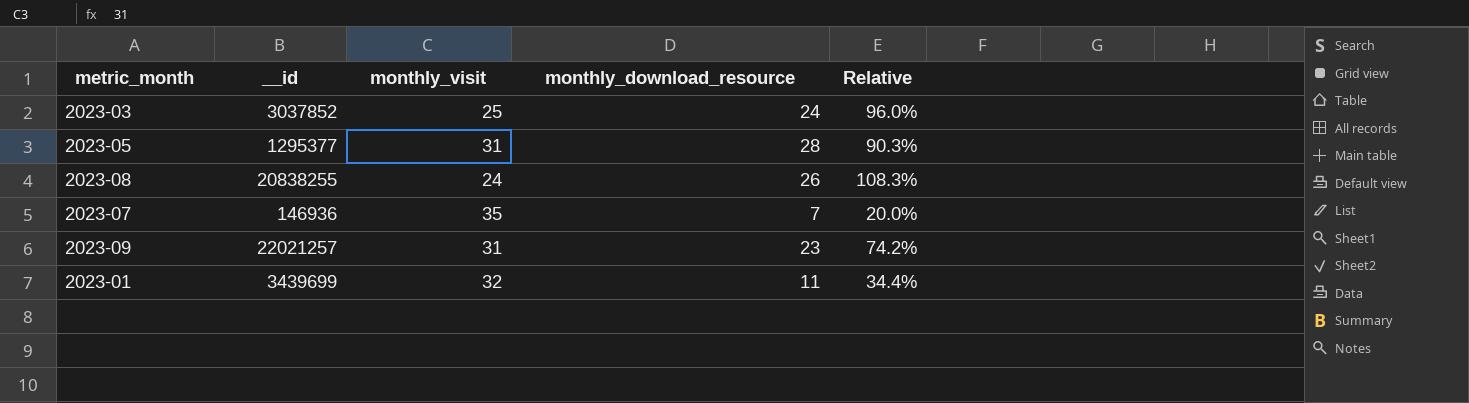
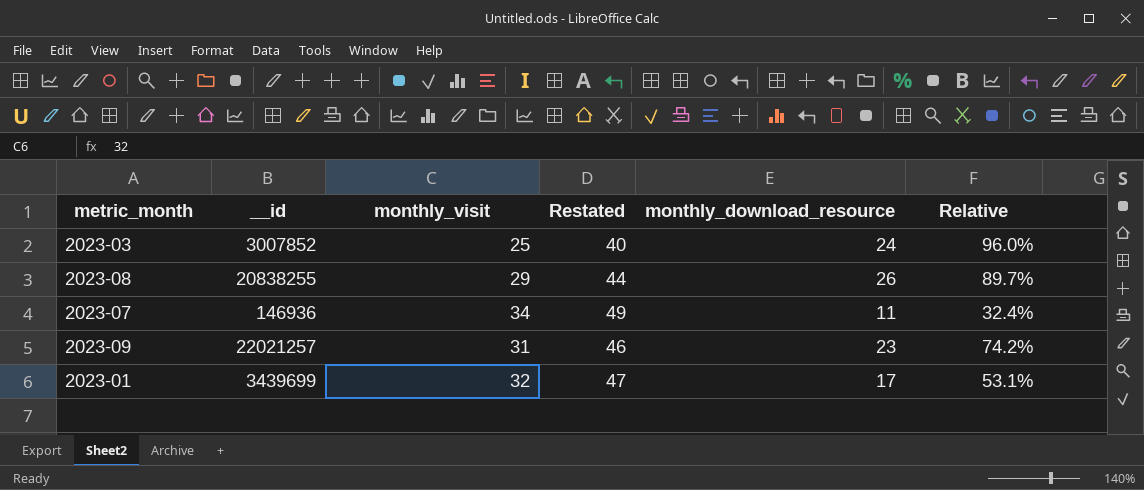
column Restated | formula: none -> [monthly_visit] + 15
row 2023-05: 1295377 | 31 | 28 | 90.3% -> none
2023-03 | __id: 3037852 -> 3007852
2023-08 | monthly_visit: 24 -> 29
2023-08 | Relative: 108.3% -> 89.7%
2023-07 | monthly_visit: 35 -> 34
2023-07 | monthly_download_resource: 7 -> 11
2023-07 | Relative: 20.0% -> 32.4%
2023-01 | monthly_download_resource: 11 -> 17
2023-01 | Relative: 34.4% -> 53.1%

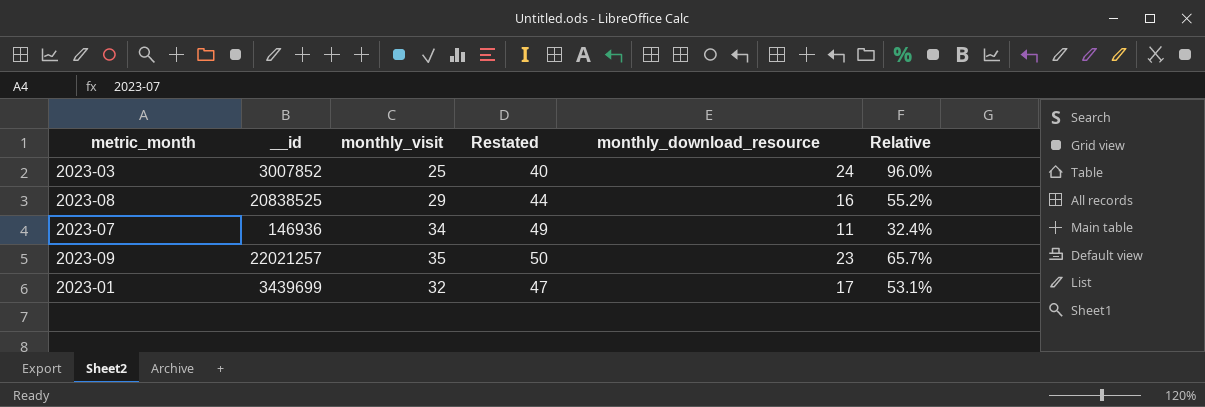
2023-08 | __id: 20838255 -> 20838525
2023-08 | monthly_download_resource: 26 -> 16
2023-08 | Relative: 89.7% -> 55.2%
2023-09 | monthly_visit: 31 -> 35
2023-09 | Restated: 46 -> 50
2023-09 | Relative: 74.2% -> 65.7%

